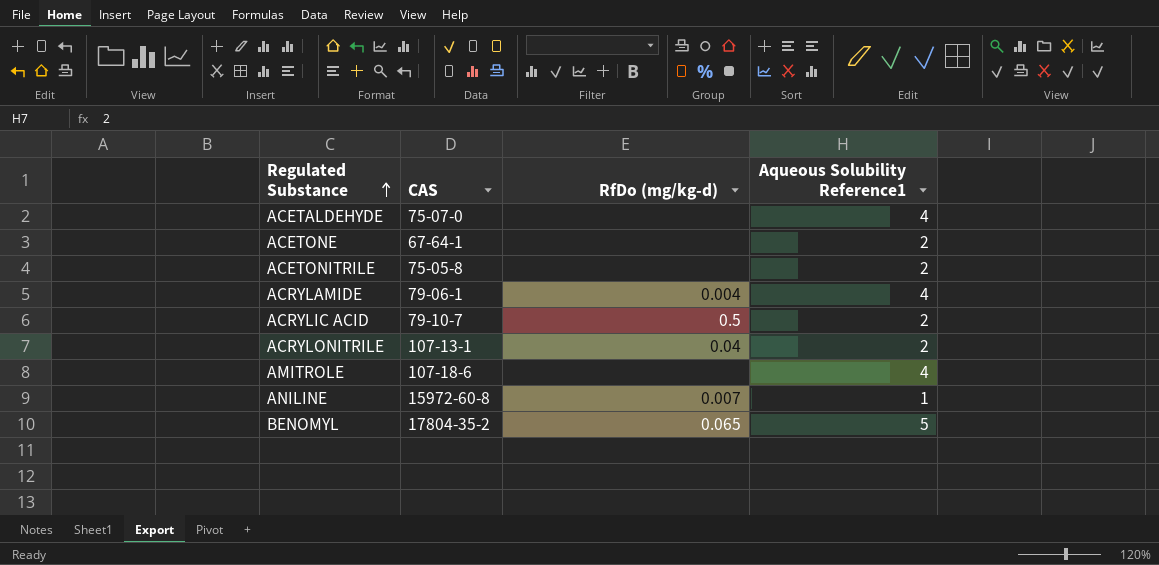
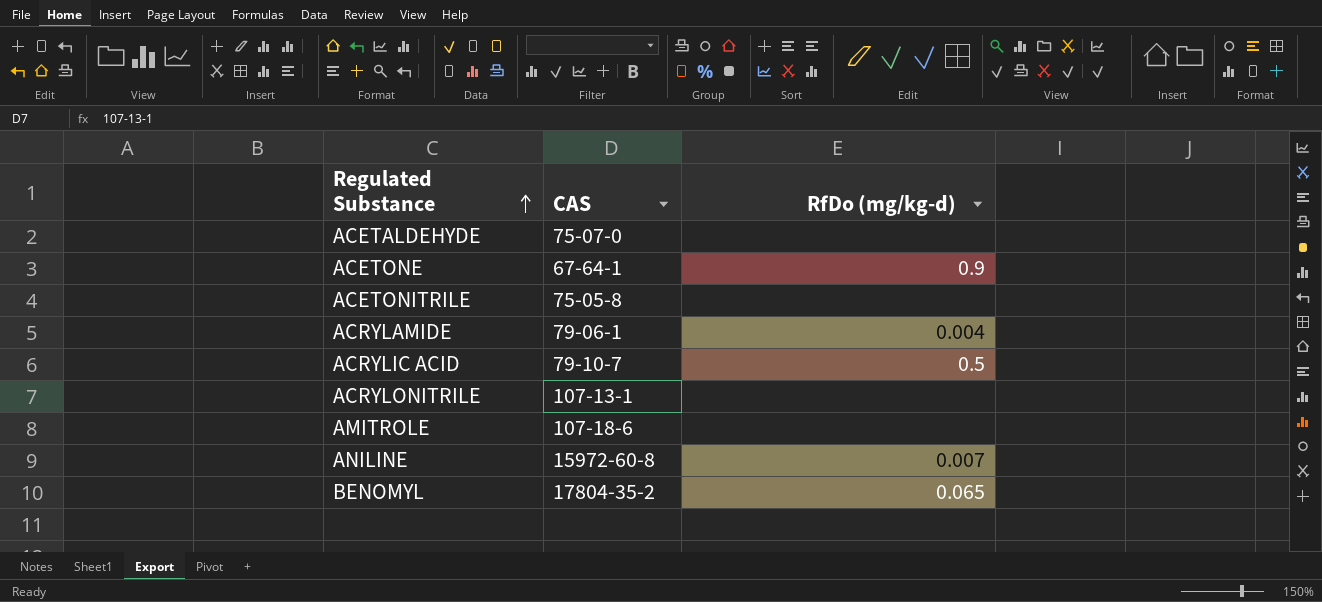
column Aqueous Solubility Reference1 | position: 4 -> none
ACETONE | RfDo (mg/kg-d): none -> 0.9
ACRYLONITRILE | RfDo (mg/kg-d): 0.04 -> none

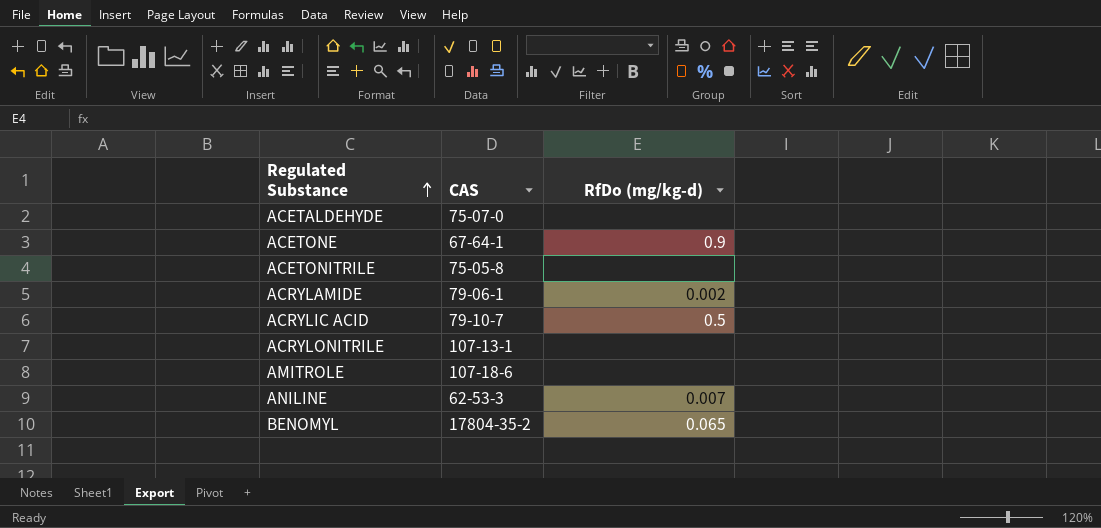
ACRYLAMIDE | RfDo (mg/kg-d): 0.004 -> 0.002
ANILINE | CAS: 15972-60-8 -> 62-53-3

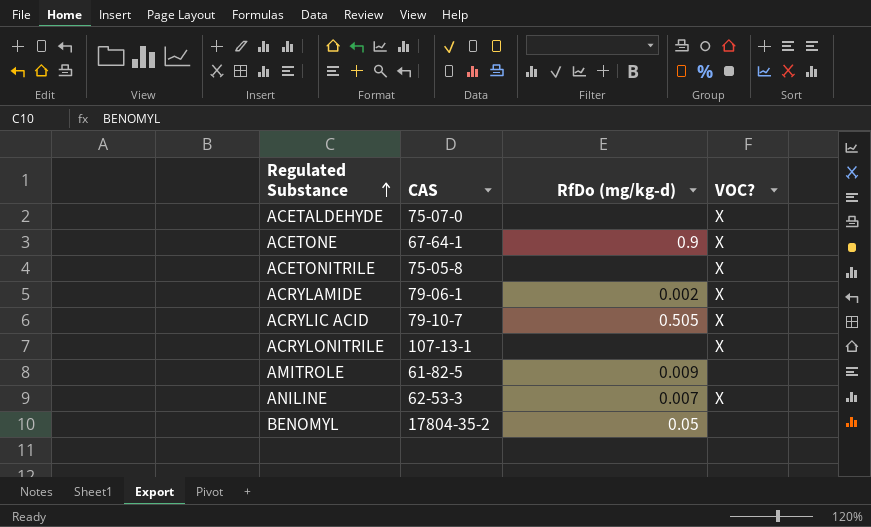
column VOC? | position: none -> 4
ACRYLIC ACID | RfDo (mg/kg-d): 0.5 -> 0.505
AMITROLE | CAS: 107-18-6 -> 61-82-5
AMITROLE | RfDo (mg/kg-d): none -> 0.009
BENOMYL | RfDo (mg/kg-d): 0.065 -> 0.05

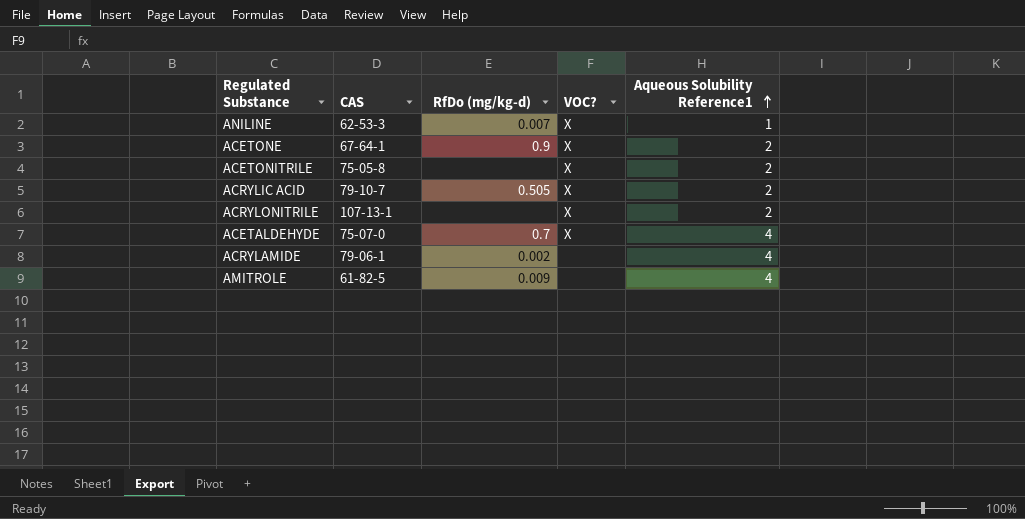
row order: Regulated Substance ascending -> Aqueous Solubility Reference1 ascending
column Aqueous Solubility Reference1 | position: none -> 5
row BENOMYL: 17804-35-2 | 0.05 | none -> none
ACETALDEHYDE | RfDo (mg/kg-d): none -> 0.7
ACRYLAMIDE | VOC?: X -> none

